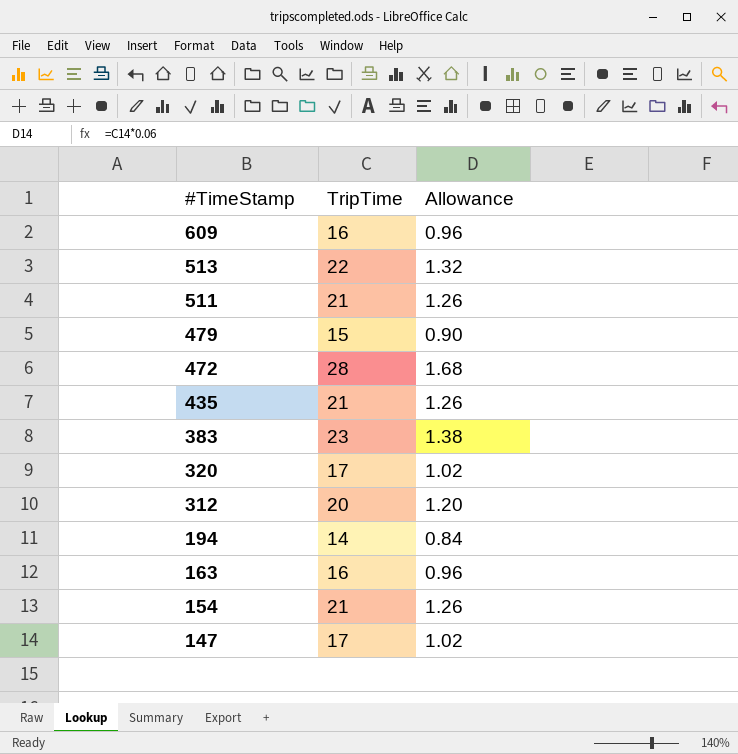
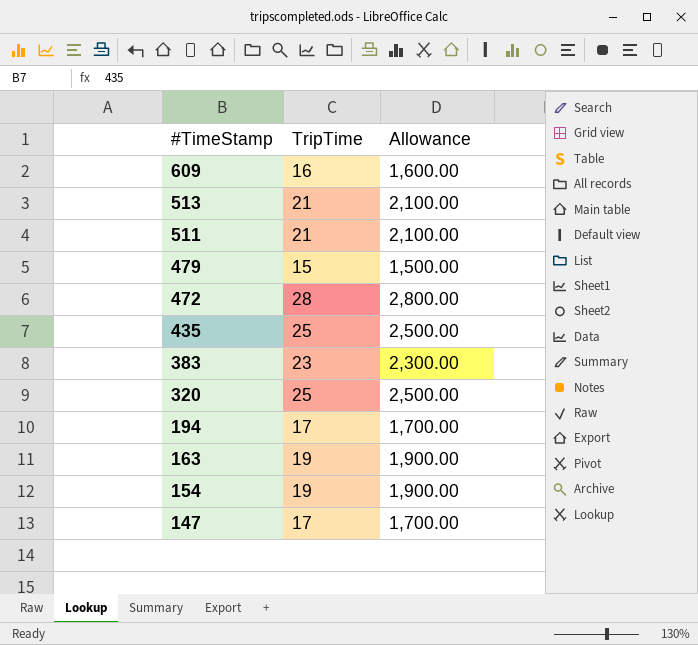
column Allowance | formula: [TripTime] * 0.06 -> [TripTime] * 100
row 312: 20 | 1.20 -> none
513 | TripTime: 22 -> 21
435 | TripTime: 21 -> 25
320 | TripTime: 17 -> 25
194 | TripTime: 14 -> 17
163 | TripTime: 16 -> 19
154 | TripTime: 21 -> 19

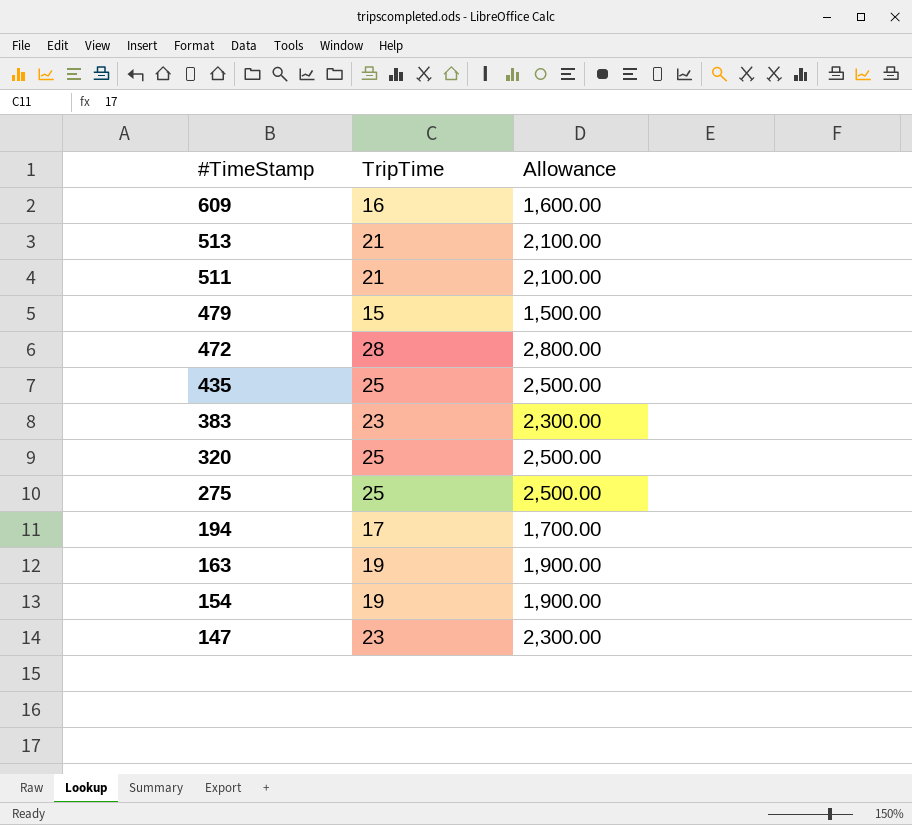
row 275: none -> 25 | 2,500.00
147 | TripTime: 17 -> 23
147 | Allowance: 1,700.00 -> 2,300.00

